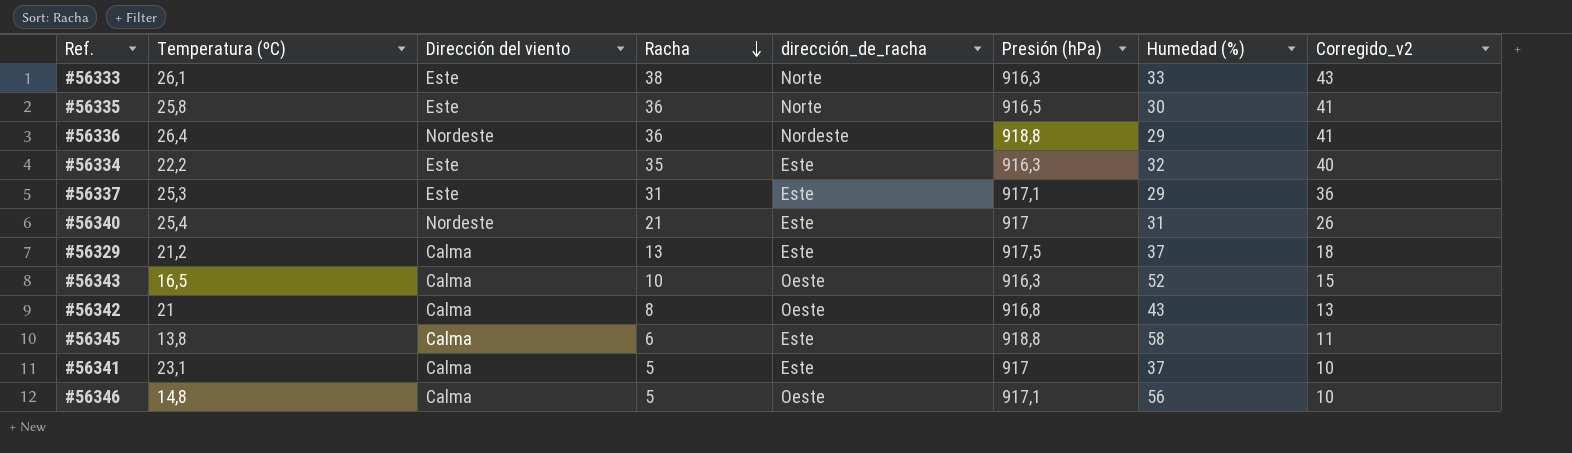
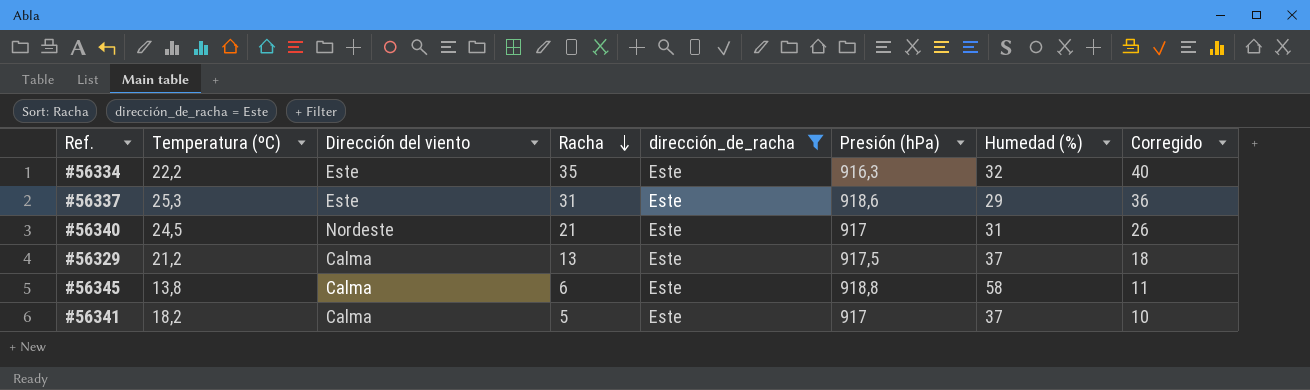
filter: none -> dirección_de_racha = Este
column name: Corregido_v2 -> Corregido
#56337 | Presión (hPa): 917,1 -> 918,6
#56340 | Temperatura (ºC): 25,4 -> 24,5
#56341 | Temperatura (ºC): 23,1 -> 18,2

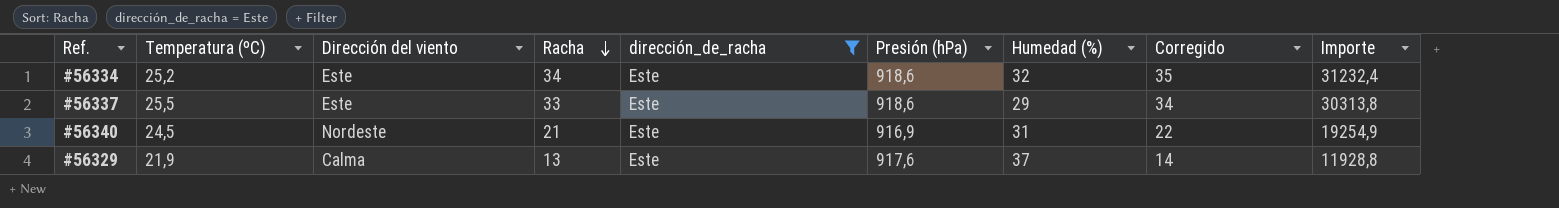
column Corregido | formula: [Racha] + 5 -> [Racha] + 1
column Importe | formula: none -> [Racha] * [Presión (hPa)]
row #56345: 13,8 | Calma | 6 | Este | 918,8 | 58 | 11 -> none
row #56341: 18,2 | Calma | 5 | Este | 917 | 37 | 10 -> none
#56334 | Temperatura (ºC): 22,2 -> 25,2
#56334 | Racha: 35 -> 34
#56334 | Presión (hPa): 916,3 -> 918,6
#56337 | Temperatura (ºC): 25,3 -> 25,5
#56337 | Racha: 31 -> 33
#56340 | Presión (hPa): 917 -> 916,9
#56329 | Temperatura (ºC): 21,2 -> 21,9
#56329 | Presión (hPa): 917,5 -> 917,6

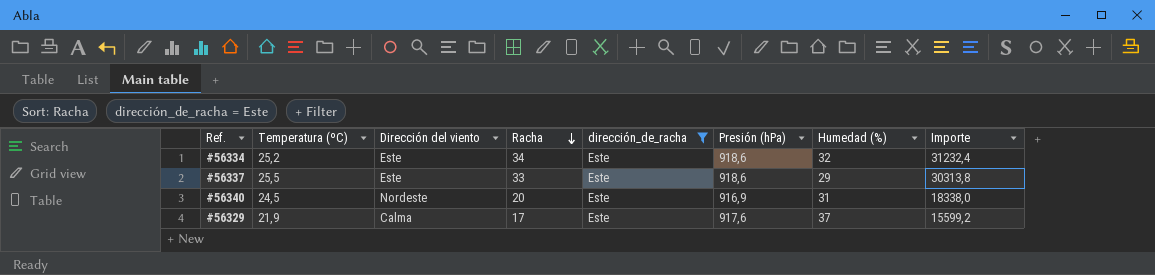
column Corregido | formula: [Racha] + 1 -> none
#56340 | Racha: 21 -> 20
#56340 | Importe: 19254,9 -> 18338,0
#56329 | Racha: 13 -> 17
#56329 | Importe: 11928,8 -> 15599,2

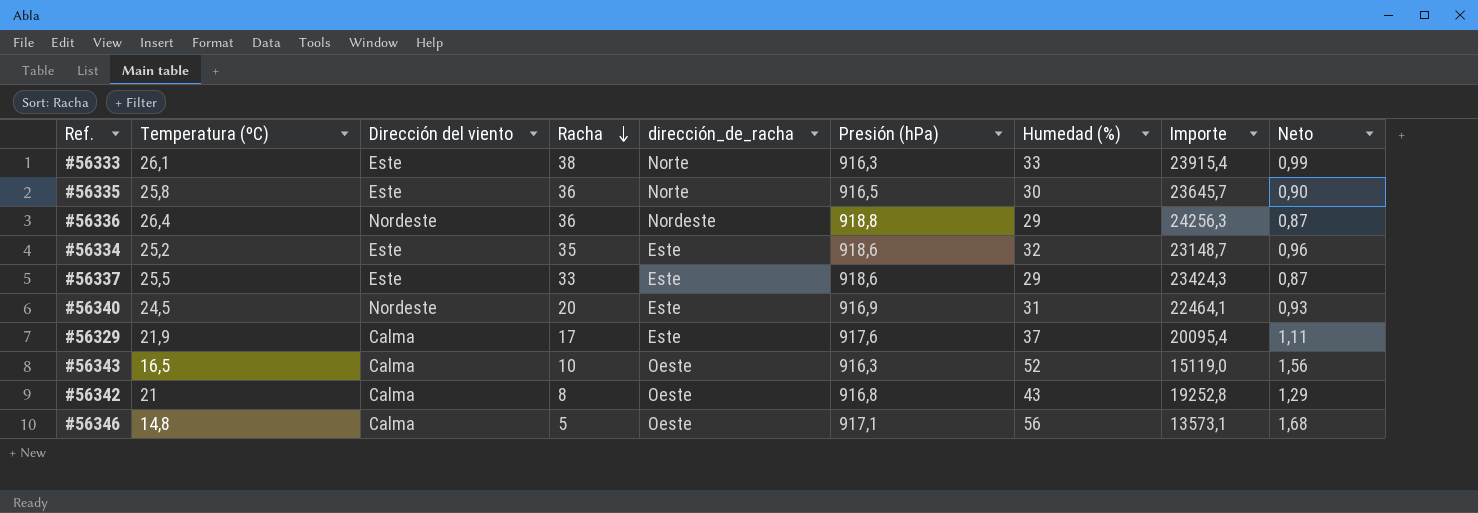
filter: dirección_de_racha = Este -> none
column Importe | formula: [Racha] * [Presión (hPa)] -> [Temperatura (ºC)] * [Presión (hPa)]
column Neto | formula: none -> [Humedad (%)] * 0,03
#56334 | Racha: 34 -> 35

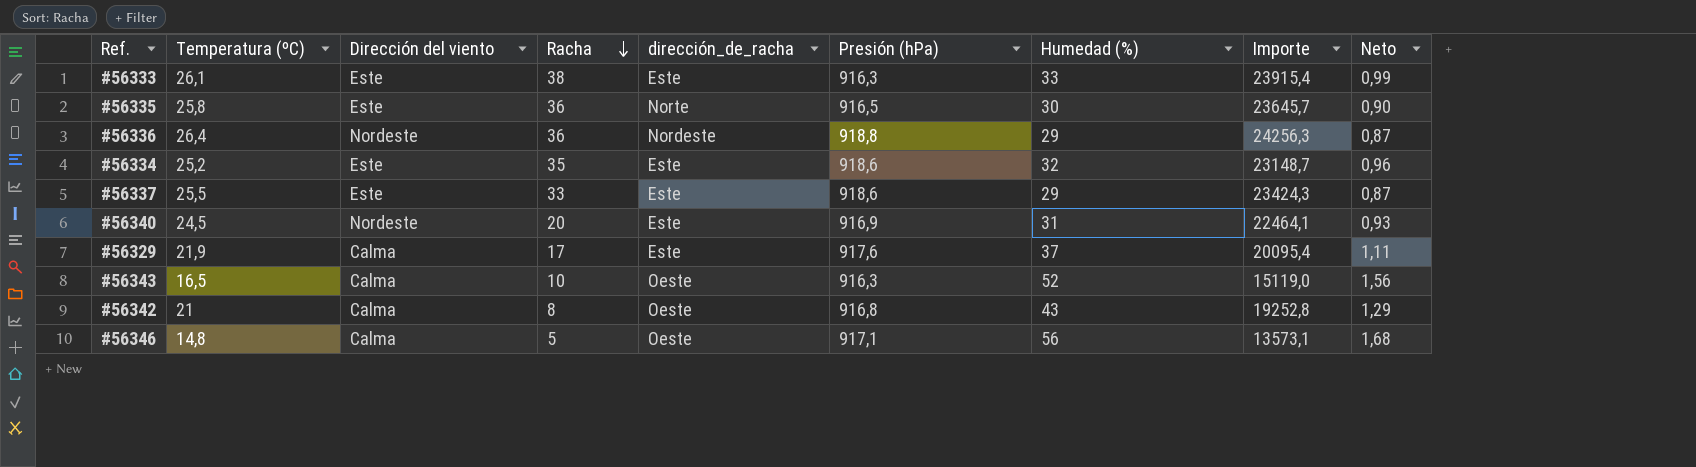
#56333 | dirección_de_racha: Norte -> Este

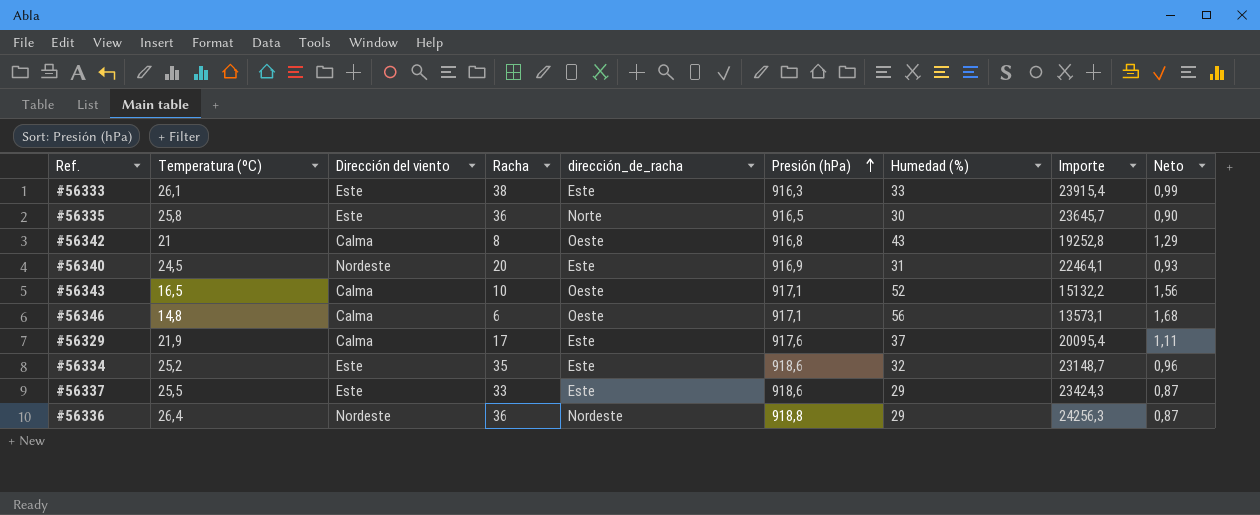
row order: Racha descending -> Presión (hPa) ascending
#56343 | Presión (hPa): 916,3 -> 917,1
#56343 | Importe: 15119,0 -> 15132,2
#56346 | Racha: 5 -> 6

